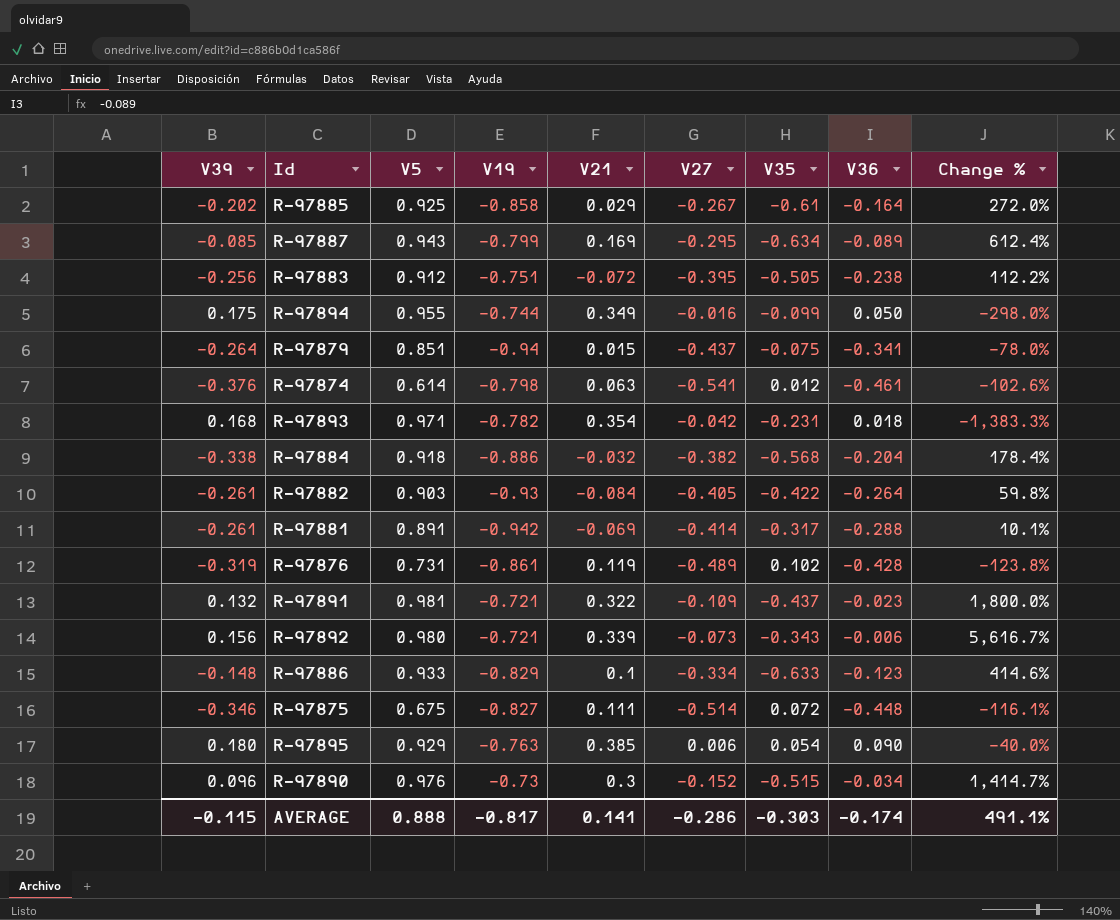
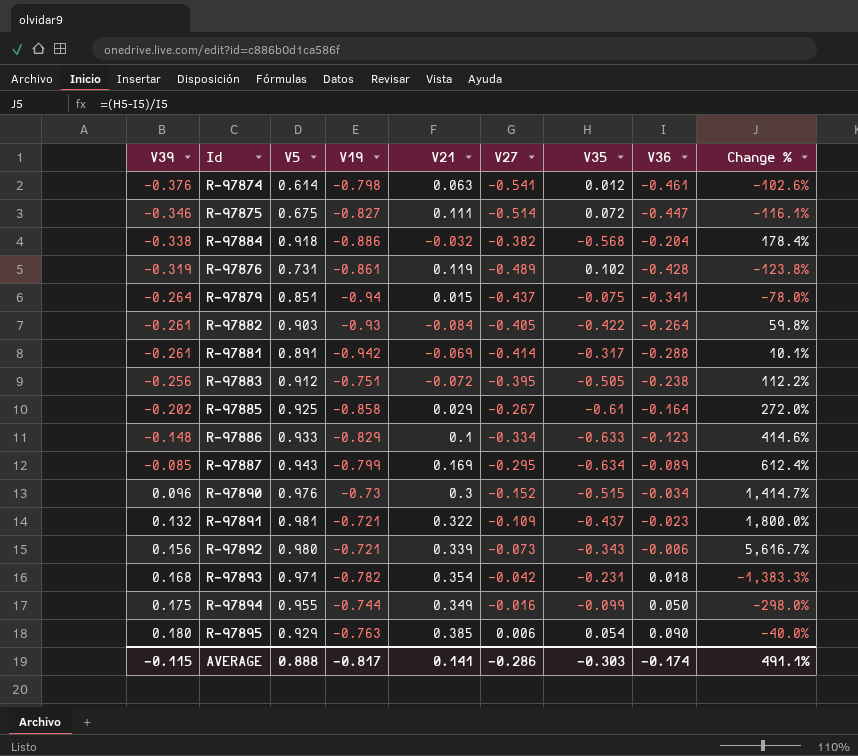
row order: none -> V39 ascending
R-97875 | V36: -0.448 -> -0.447

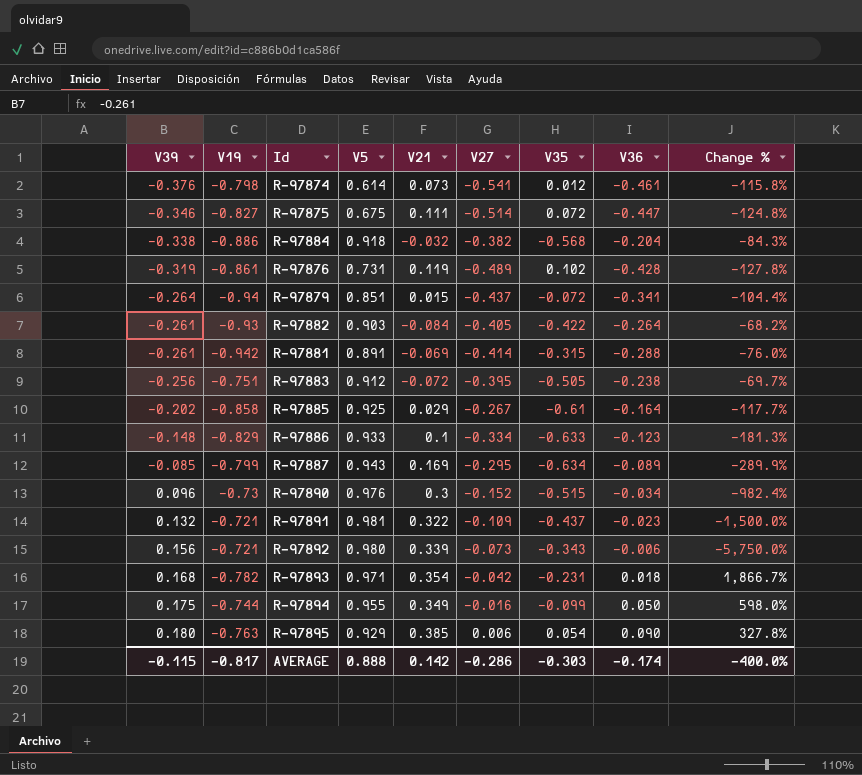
column V19 | position: 4 -> 2
column Change % | formula: ([V35] - [V36]) / [V36] -> ([V21] - [V36]) / [V36]
R-97874 | V21: 0.063 -> 0.073
R-97879 | V35: -0.075 -> -0.072
R-97881 | V35: -0.317 -> -0.315
AVERAGE | V21: 0.141 -> 0.142
AVERAGE | Change %: 491.1% -> -400.0%

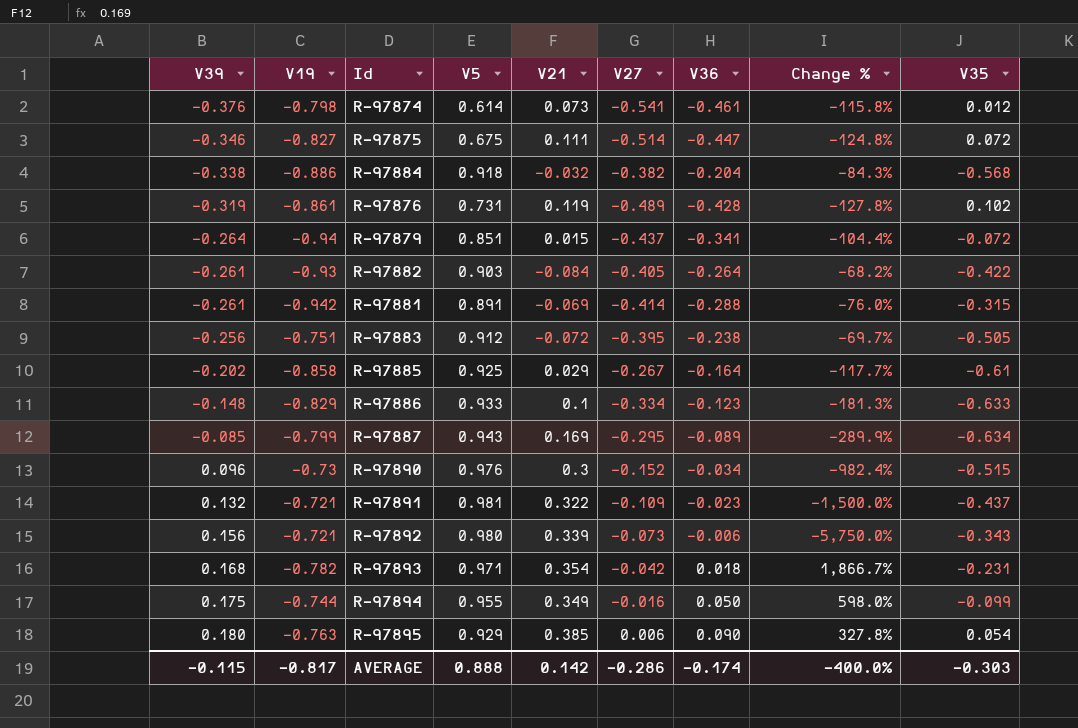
column V35 | position: 7 -> 9

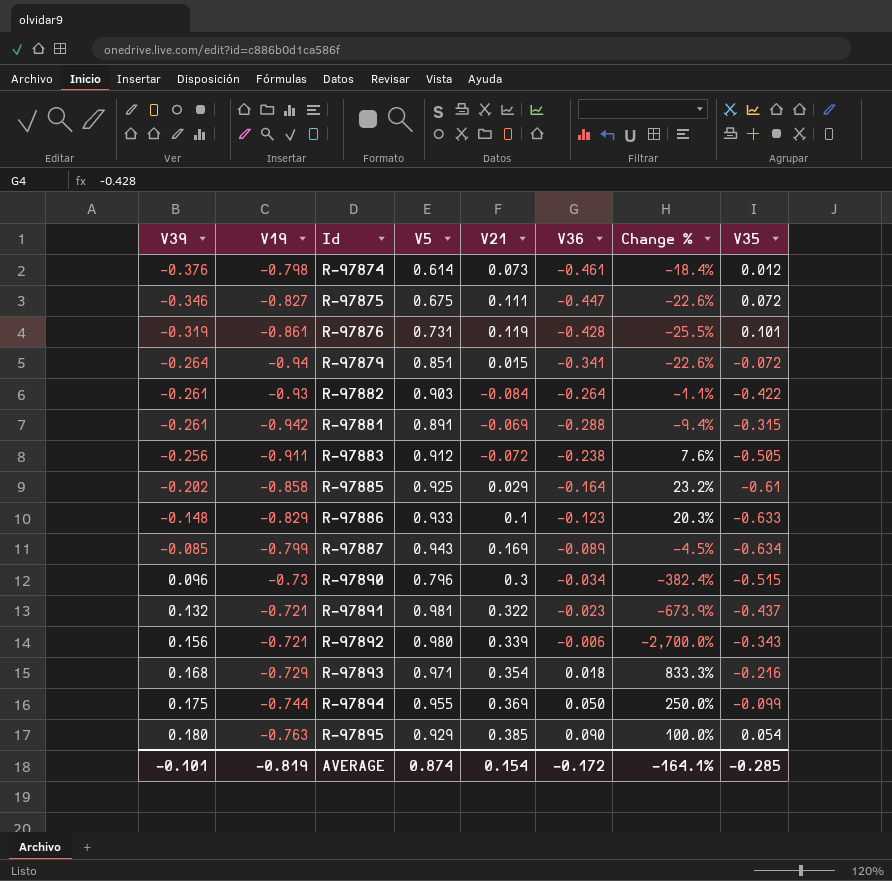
column V27 | position: 6 -> none
column Change % | formula: ([V21] - [V36]) / [V36] -> ([V39] - [V36]) / [V36]
row R-97884: -0.338 | -0.886 | 0.918 | -0.032 | -0.382 | -0.204 | -84.3% | -0.568 -> none
R-97876 | V35: 0.102 -> 0.101
R-97883 | V19: -0.751 -> -0.911
R-97890 | V5: 0.976 -> 0.796
R-97893 | V19: -0.782 -> -0.729
R-97893 | V35: -0.231 -> -0.216
R-97894 | V21: 0.349 -> 0.369
AVERAGE | V39: -0.115 -> -0.101
AVERAGE | V19: -0.817 -> -0.819
AVERAGE | V5: 0.888 -> 0.874
AVERAGE | V21: 0.142 -> 0.154
AVERAGE | V36: -0.174 -> -0.172
AVERAGE | Change %: -400.0% -> -164.1%
AVERAGE | V35: -0.303 -> -0.285

